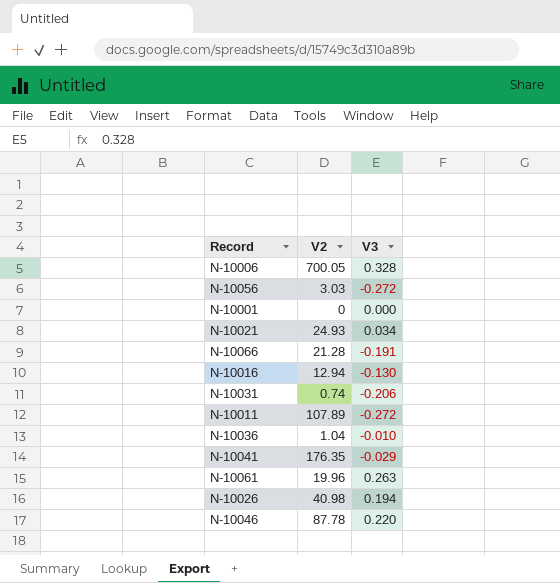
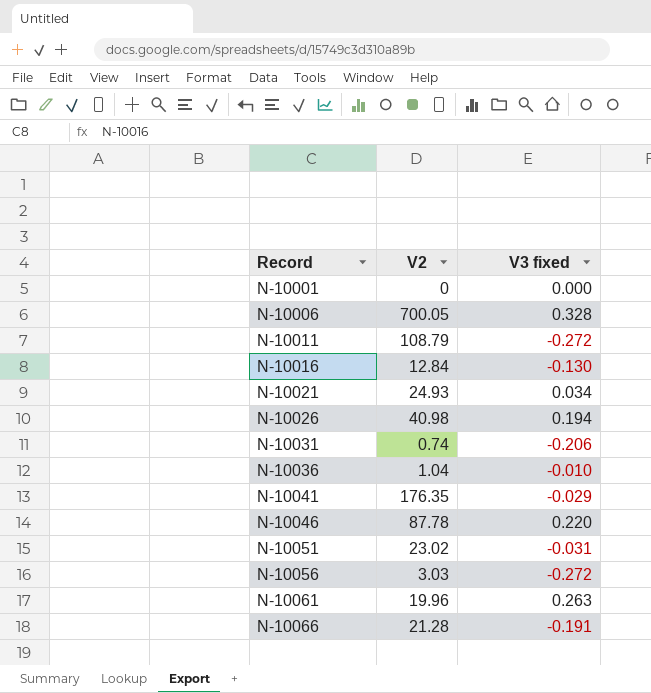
row order: none -> Record ascending
column name: V3 -> V3 fixed
N-10011 | V2: 107.89 -> 108.79
N-10016 | V2: 12.94 -> 12.84
row N-10051: none -> 23.02 | -0.031

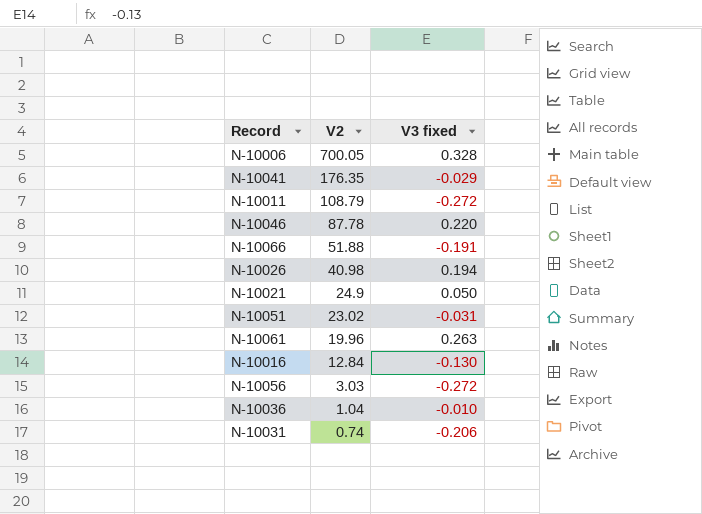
row order: Record ascending -> V2 descending
row N-10001: 0 | 0.000 -> none
N-10066 | V2: 21.28 -> 51.88
N-10021 | V2: 24.93 -> 24.9
N-10021 | V3 fixed: 0.034 -> 0.050

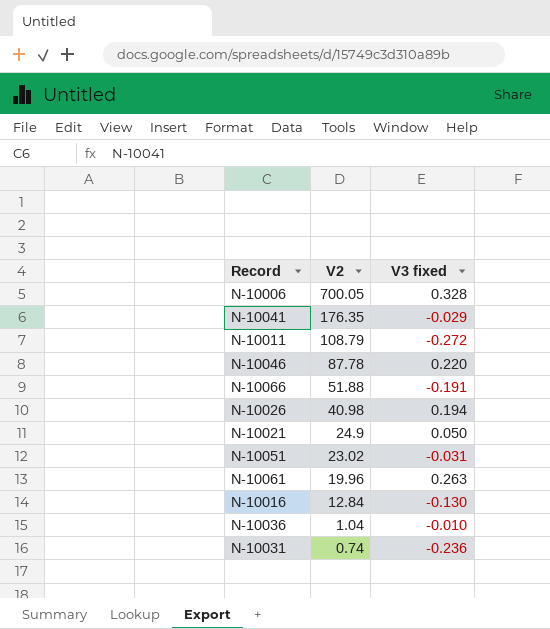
row N-10056: 3.03 | -0.272 -> none
N-10031 | V3 fixed: -0.206 -> -0.236

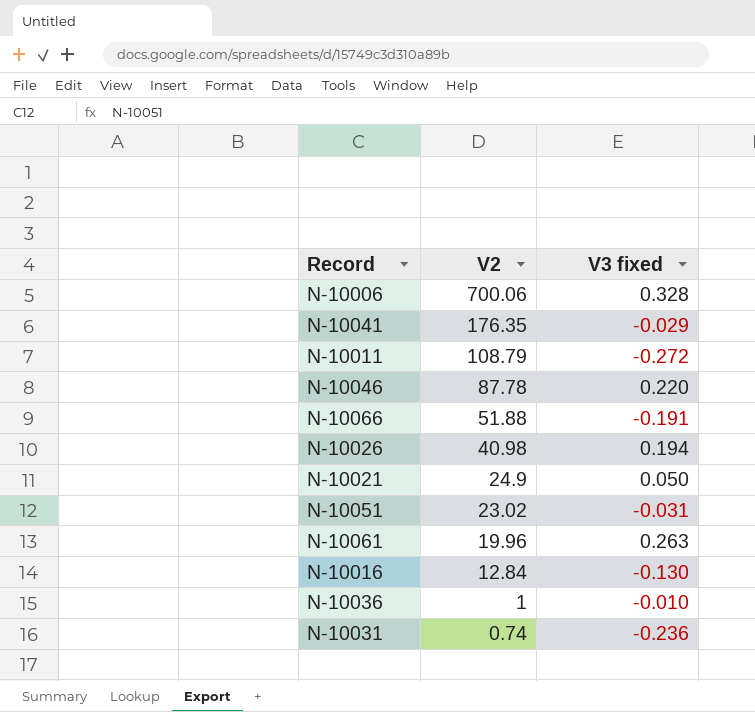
N-10006 | V2: 700.05 -> 700.06
N-10036 | V2: 1.04 -> 1

